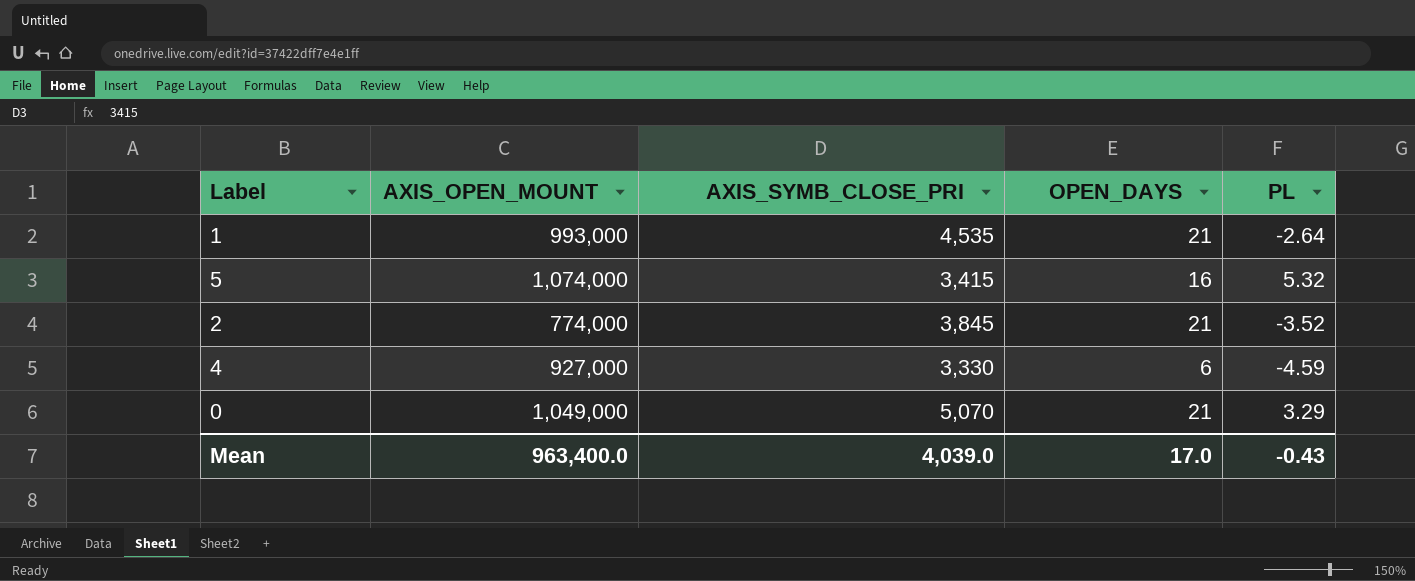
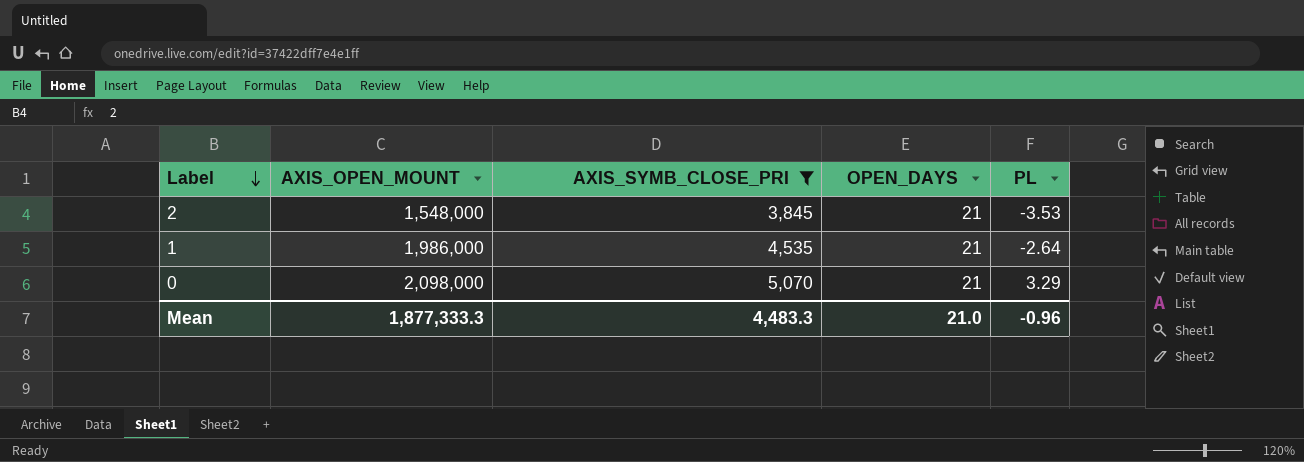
filter: none -> AXIS_SYMB_CLOSE_PRI >= 3,845
row order: none -> Label descending
2 | AXIS_OPEN_MOUNT: 774,000 -> 1,548,000
2 | PL: -3.52 -> -3.53
1 | AXIS_OPEN_MOUNT: 993,000 -> 1,986,000
0 | AXIS_OPEN_MOUNT: 1,049,000 -> 2,098,000
Mean | AXIS_OPEN_MOUNT: 963,400.0 -> 1,877,333.3
Mean | AXIS_SYMB_CLOSE_PRI: 4,039.0 -> 4,483.3
Mean | OPEN_DAYS: 17.0 -> 21.0
Mean | PL: -0.43 -> -0.96

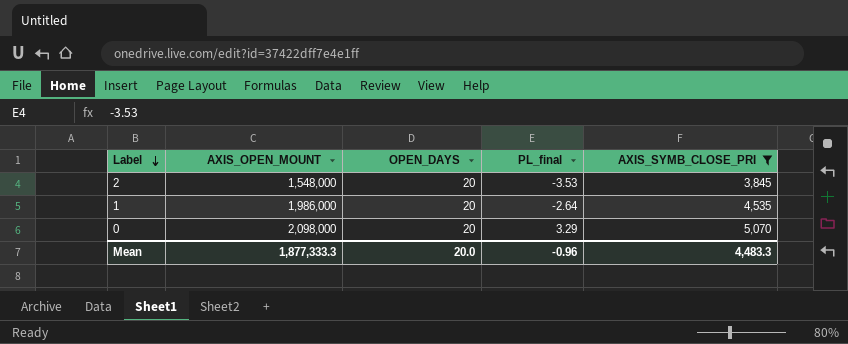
column name: PL -> PL_final
column AXIS_SYMB_CLOSE_PRI | position: 3 -> 5
2 | OPEN_DAYS: 21 -> 20
1 | OPEN_DAYS: 21 -> 20
0 | OPEN_DAYS: 21 -> 20
Mean | OPEN_DAYS: 21.0 -> 20.0

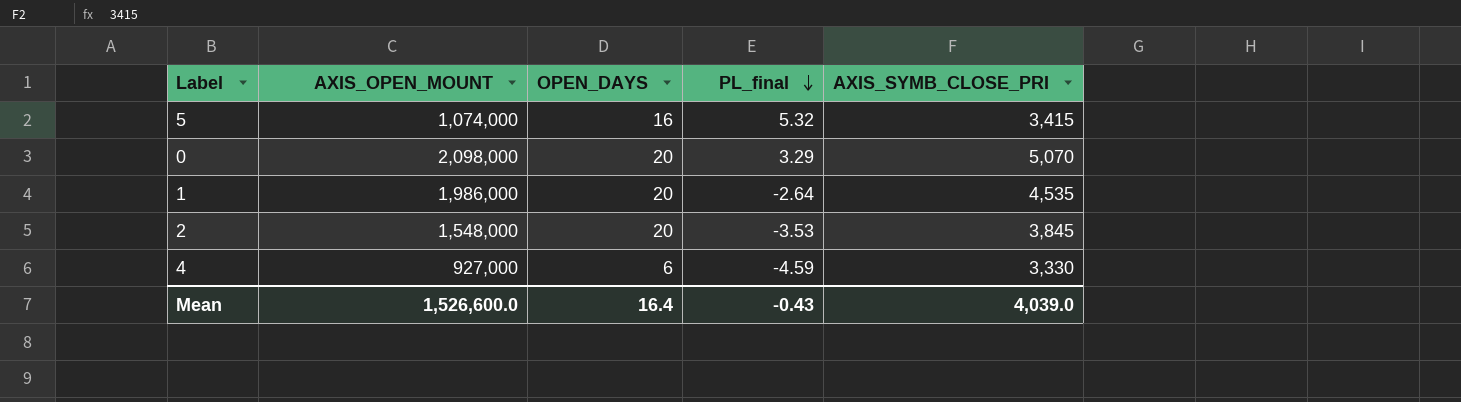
filter: AXIS_SYMB_CLOSE_PRI >= 3,845 -> none
row order: Label descending -> PL_final descending
Mean | AXIS_OPEN_MOUNT: 1,877,333.3 -> 1,526,600.0
Mean | OPEN_DAYS: 20.0 -> 16.4
Mean | PL_final: -0.96 -> -0.43
Mean | AXIS_SYMB_CLOSE_PRI: 4,483.3 -> 4,039.0

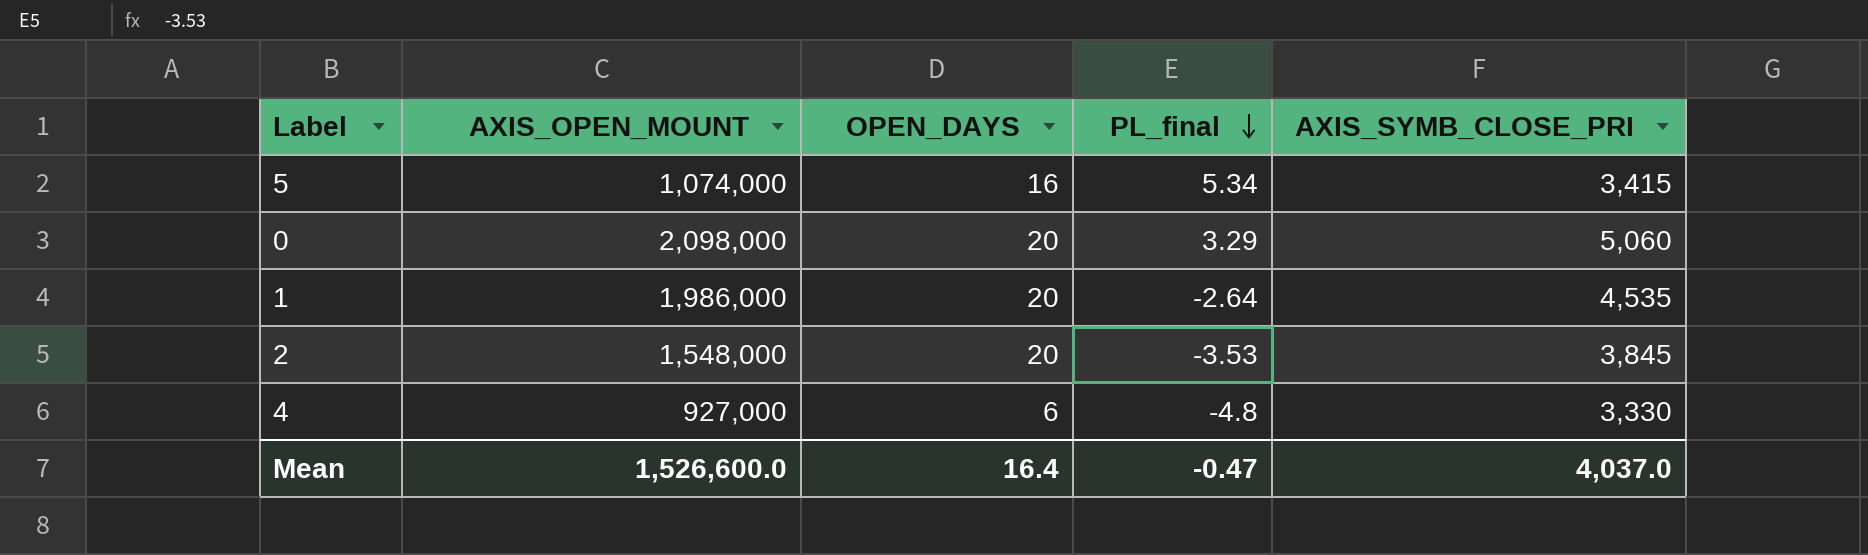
5 | PL_final: 5.32 -> 5.34
0 | AXIS_SYMB_CLOSE_PRI: 5,070 -> 5,060
4 | PL_final: -4.59 -> -4.8
Mean | PL_final: -0.43 -> -0.47
Mean | AXIS_SYMB_CLOSE_PRI: 4,039.0 -> 4,037.0

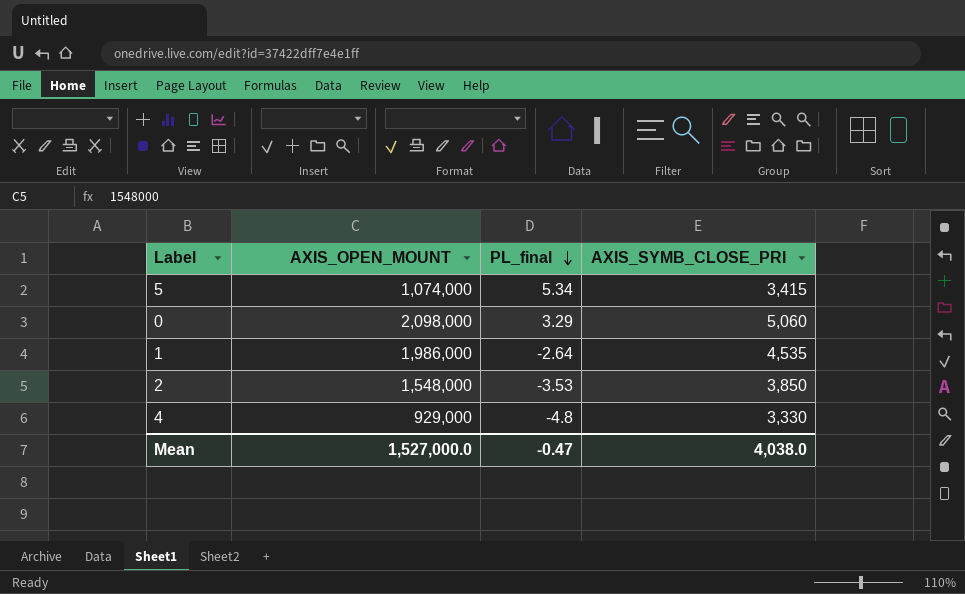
column OPEN_DAYS | position: 3 -> none
2 | AXIS_SYMB_CLOSE_PRI: 3,845 -> 3,850
4 | AXIS_OPEN_MOUNT: 927,000 -> 929,000
Mean | AXIS_OPEN_MOUNT: 1,526,600.0 -> 1,527,000.0
Mean | AXIS_SYMB_CLOSE_PRI: 4,037.0 -> 4,038.0

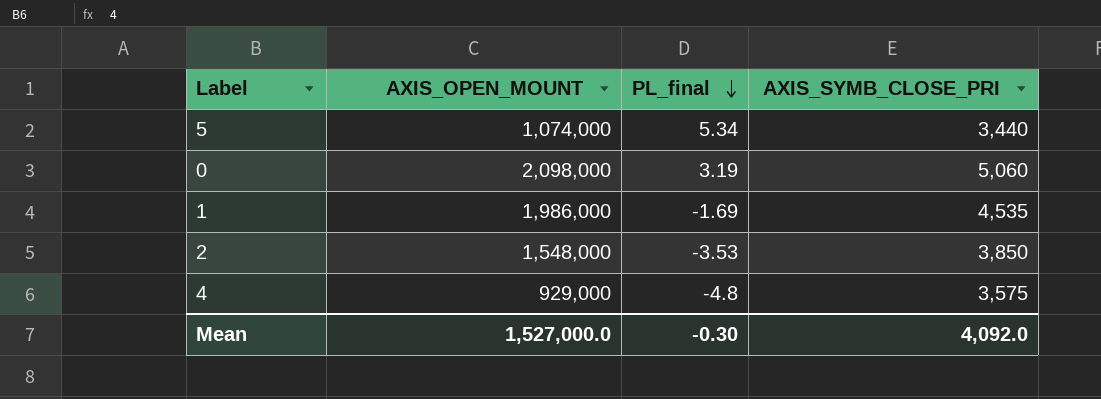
5 | AXIS_SYMB_CLOSE_PRI: 3,415 -> 3,440
0 | PL_final: 3.29 -> 3.19
1 | PL_final: -2.64 -> -1.69
4 | AXIS_SYMB_CLOSE_PRI: 3,330 -> 3,575
Mean | PL_final: -0.47 -> -0.30
Mean | AXIS_SYMB_CLOSE_PRI: 4,038.0 -> 4,092.0

